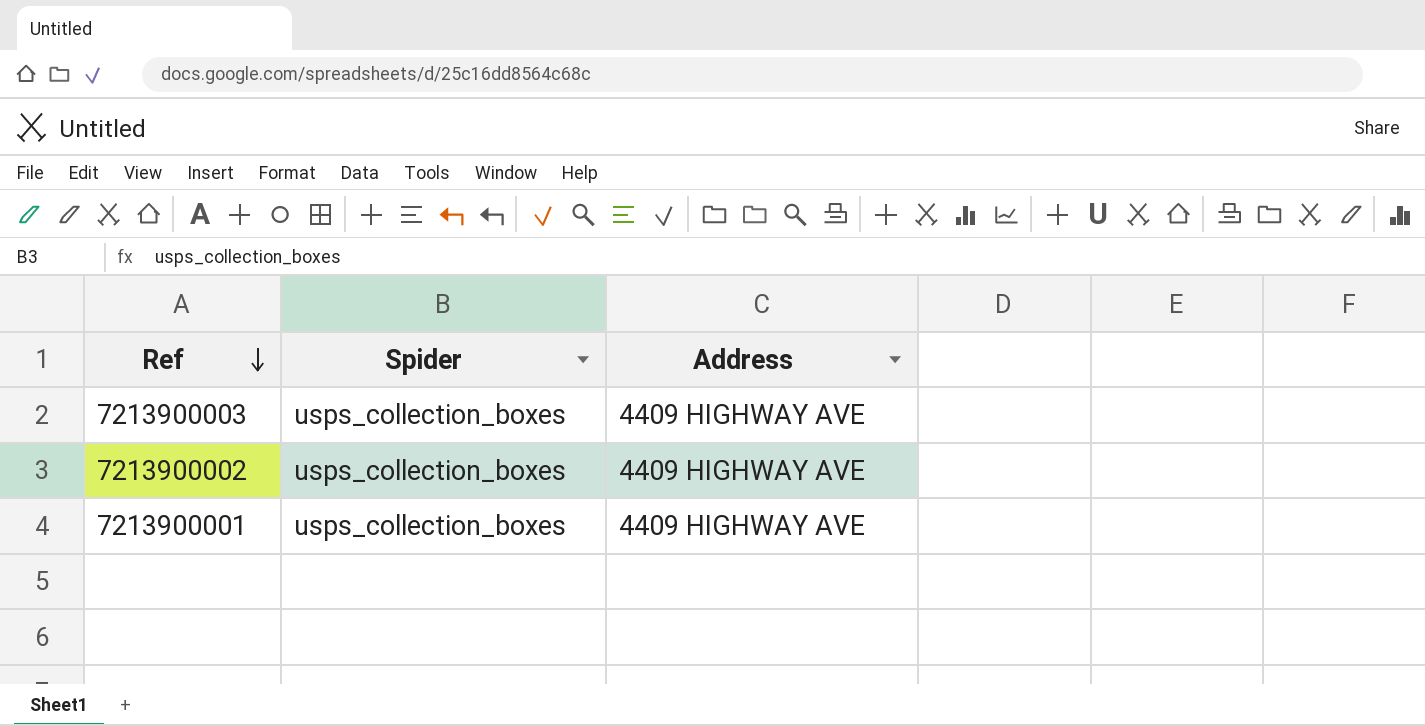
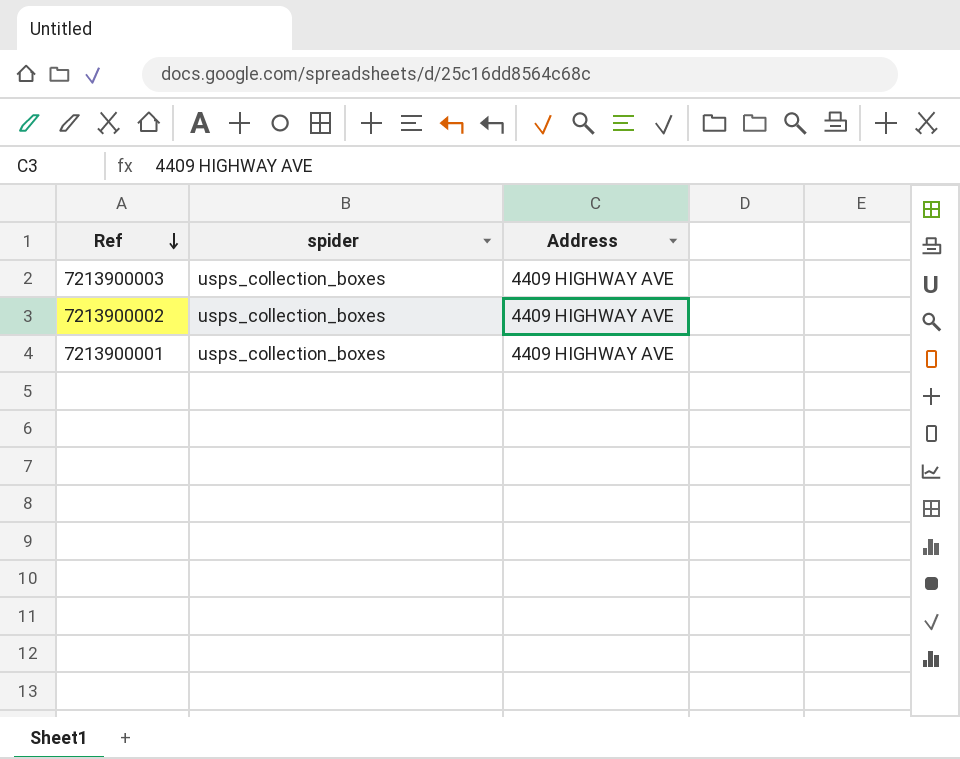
column name: Spider -> spider

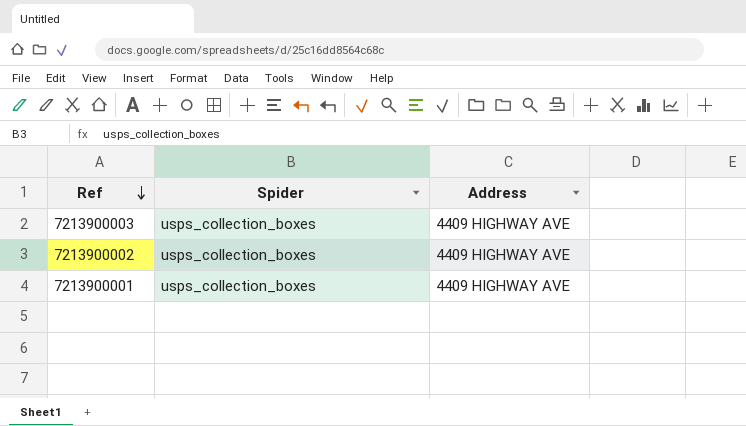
column name: spider -> Spider

